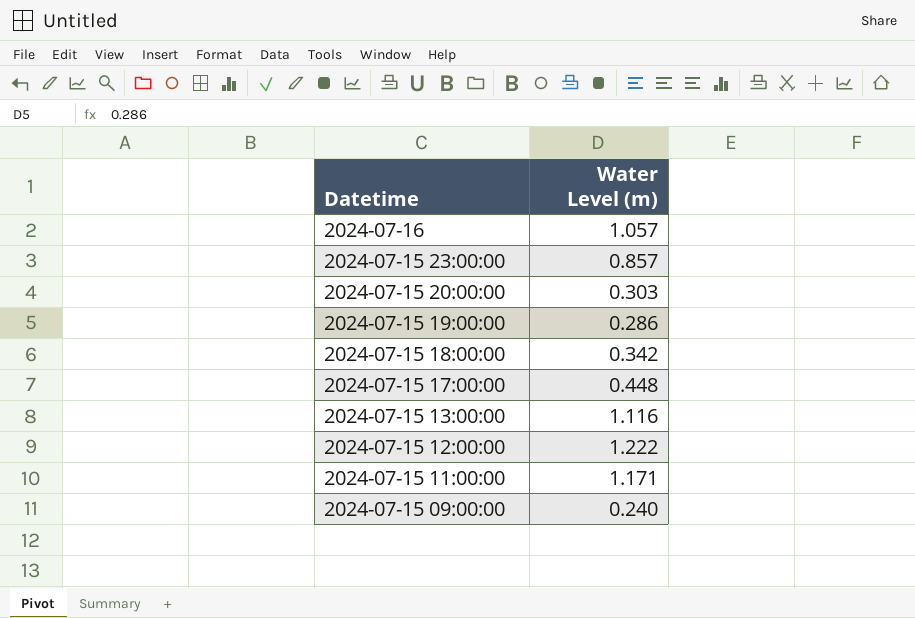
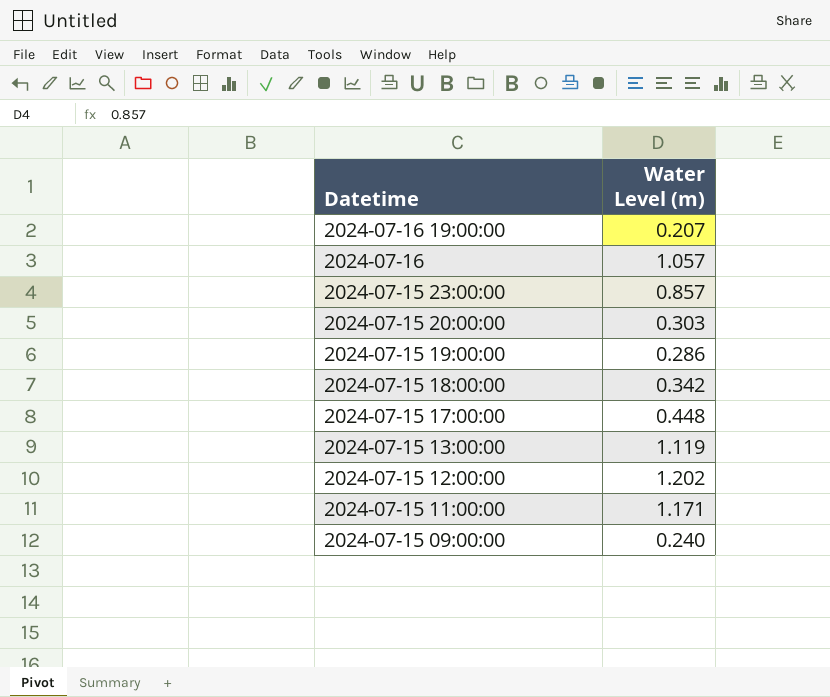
row 2024-07-16 19:00:00: none -> 0.207
2024-07-15 13:00:00 | Water Level (m): 1.116 -> 1.119
2024-07-15 12:00:00 | Water Level (m): 1.222 -> 1.202

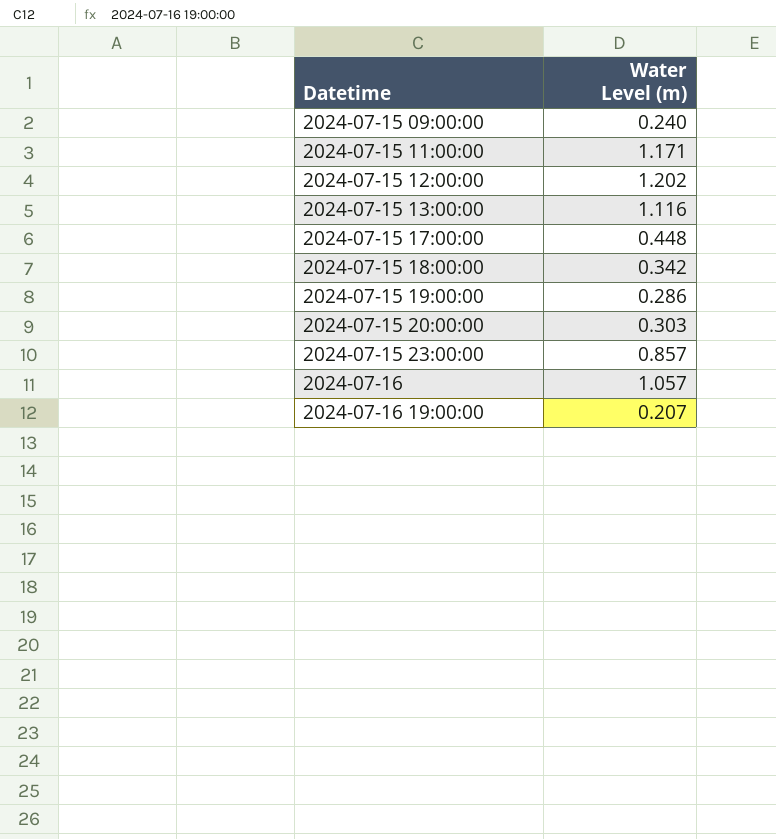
row order: Datetime descending -> Datetime ascending
2024-07-15 13:00:00 | Water Level (m): 1.119 -> 1.116

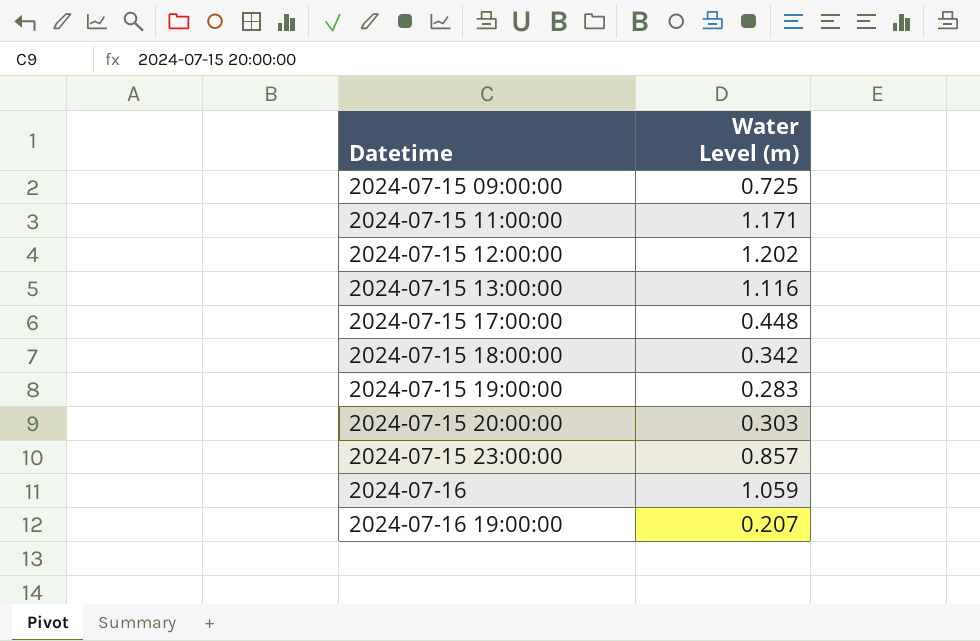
2024-07-15 09:00:00 | Water Level (m): 0.240 -> 0.725
2024-07-15 19:00:00 | Water Level (m): 0.286 -> 0.283
2024-07-16 | Water Level (m): 1.057 -> 1.059

